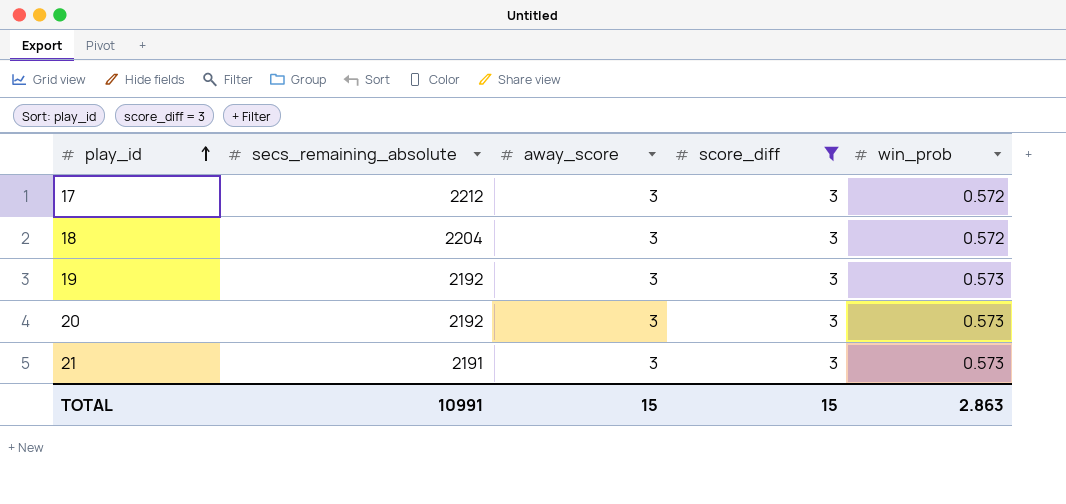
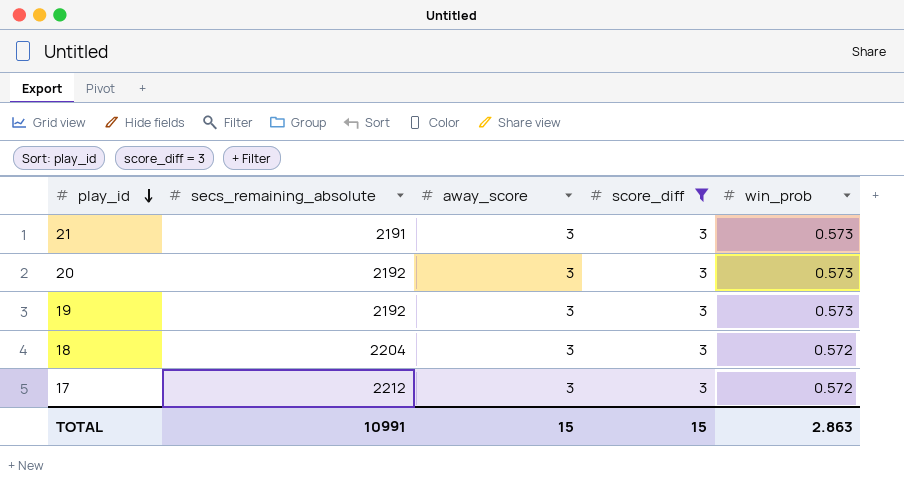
row order: play_id ascending -> play_id descending

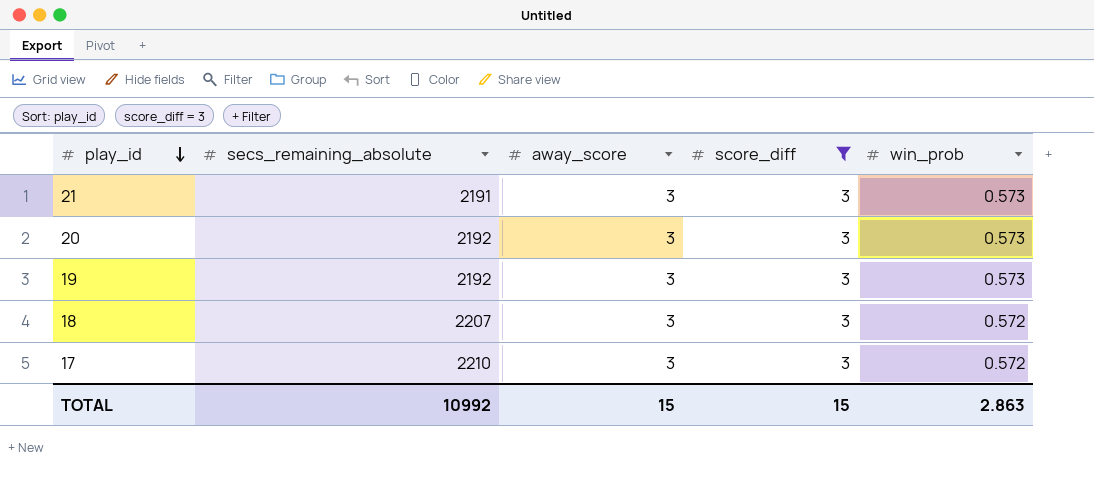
18 | secs_remaining_absolute: 2204 -> 2207
17 | secs_remaining_absolute: 2212 -> 2210
TOTAL | secs_remaining_absolute: 10991 -> 10992

